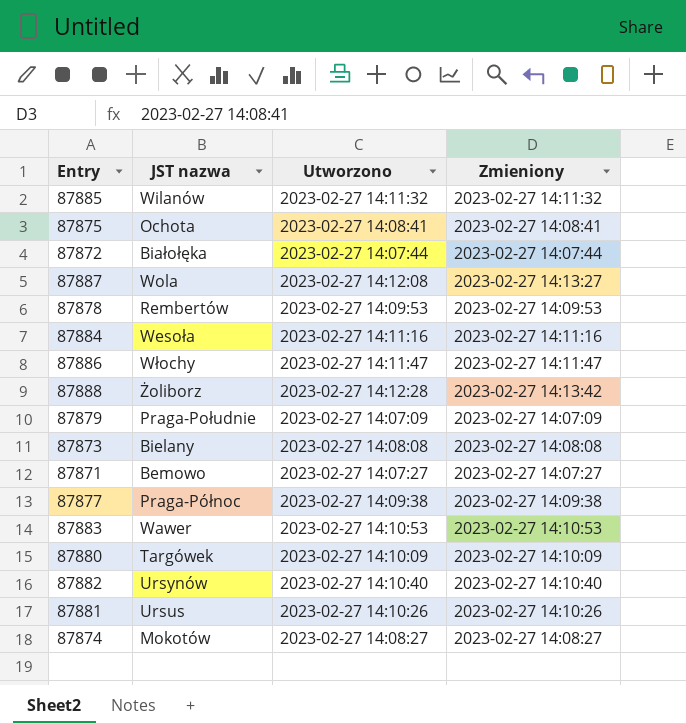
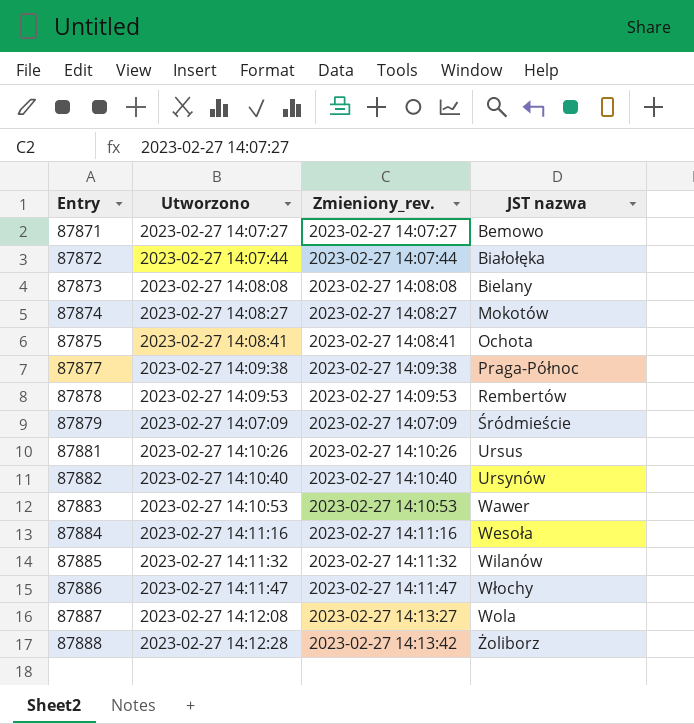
row order: none -> Entry ascending
column name: Zmieniony -> Zmieniony_rev.
column JST nazwa | position: 2 -> 4
row 87880: Targówek | 2023-02-27 14:10:09 | 2023-02-27 14:10:09 -> none
87879 | JST nazwa: Praga-Południe -> Śródmieście

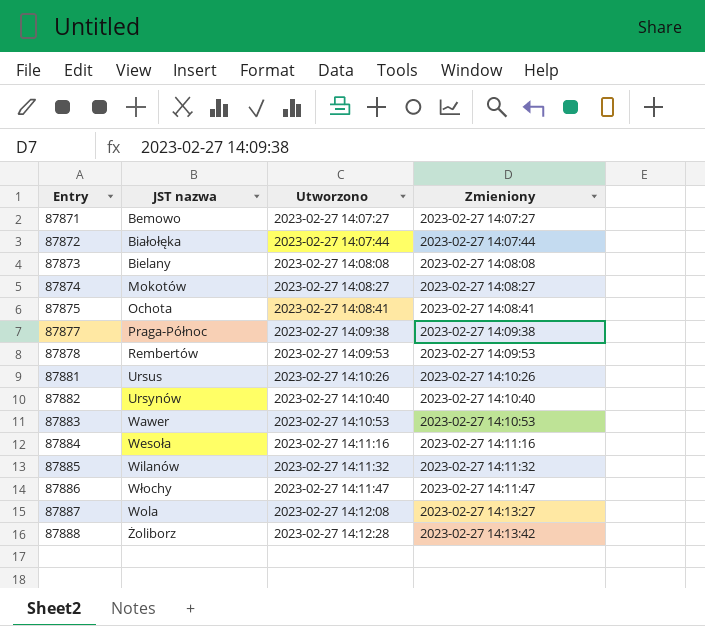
column JST nazwa | position: 4 -> 2
column name: Zmieniony_rev. -> Zmieniony
row 87879: 2023-02-27 14:07:09 | 2023-02-27 14:07:09 | Śródmieście -> none

